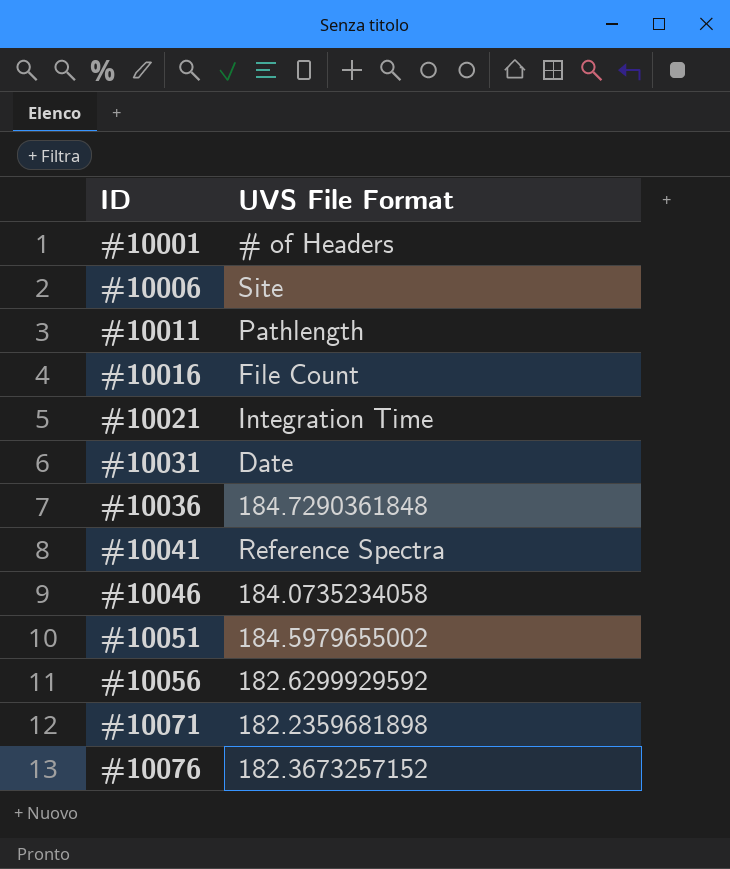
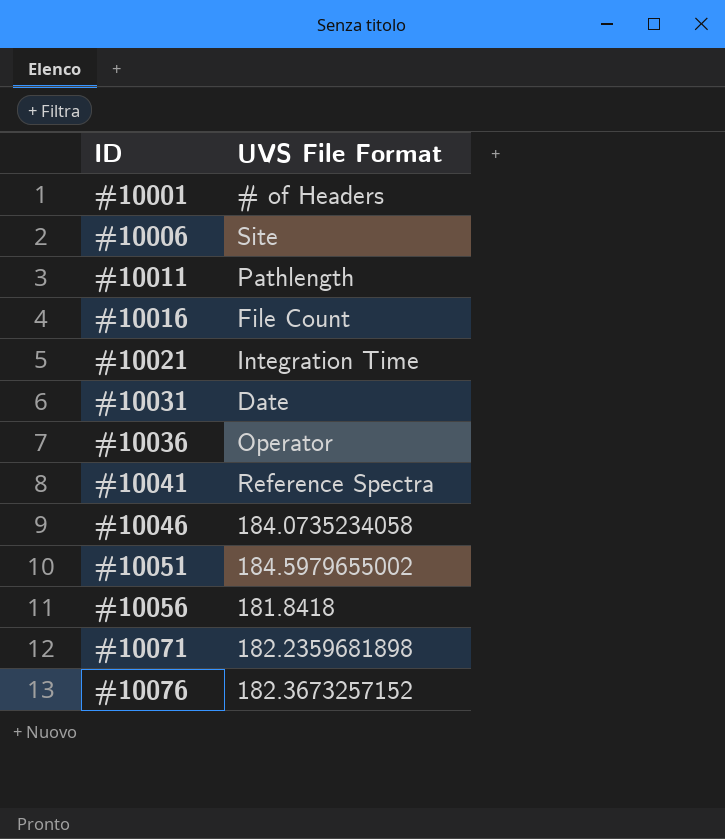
#10036 | UVS File Format: 184.7290361848 -> Operator
#10056 | UVS File Format: 182.6299929592 -> 181.8418

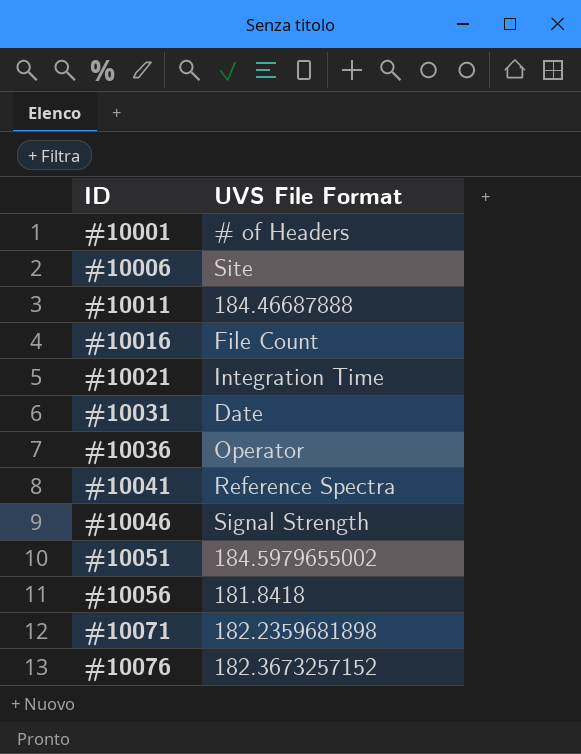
#10011 | UVS File Format: Pathlength -> 184.46687888
#10046 | UVS File Format: 184.0735234058 -> Signal Strength

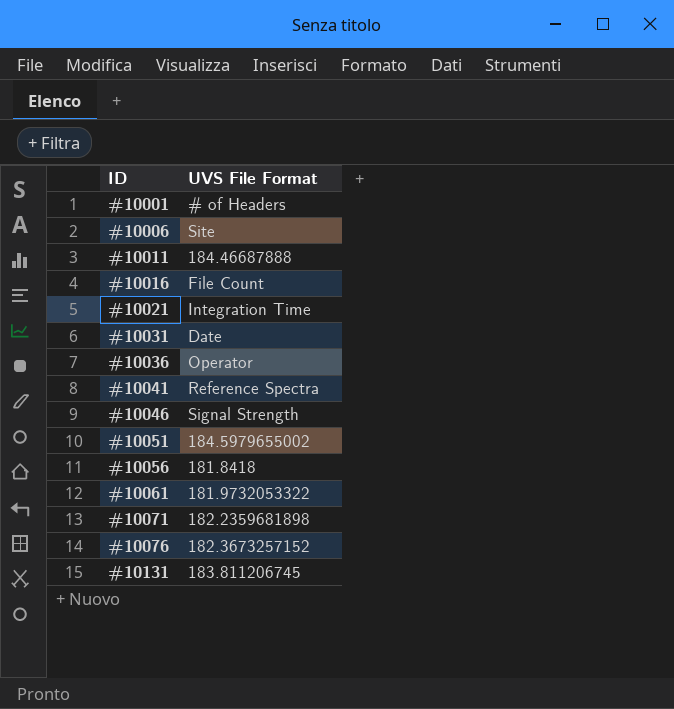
row #10061: none -> 181.9732053322
row #10131: none -> 183.811206745

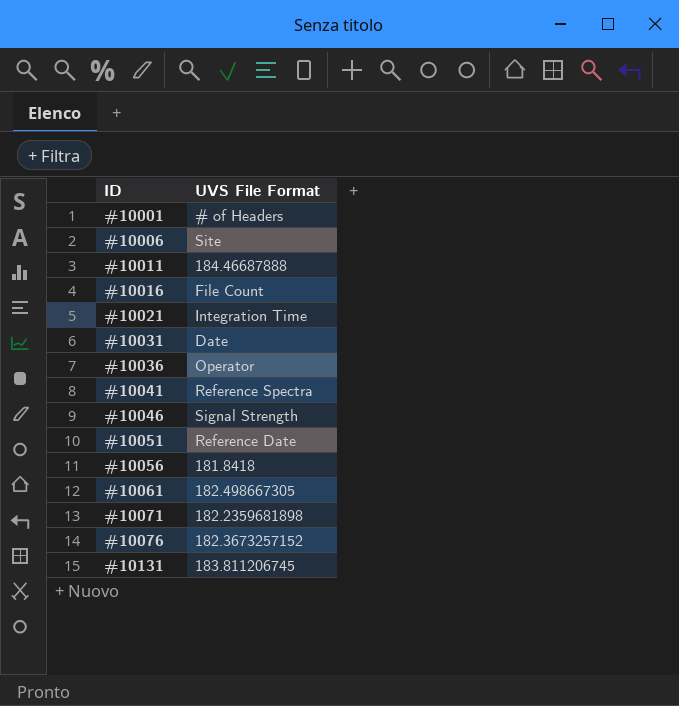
#10051 | UVS File Format: 184.5979655002 -> Reference Date
#10061 | UVS File Format: 181.9732053322 -> 182.498667305

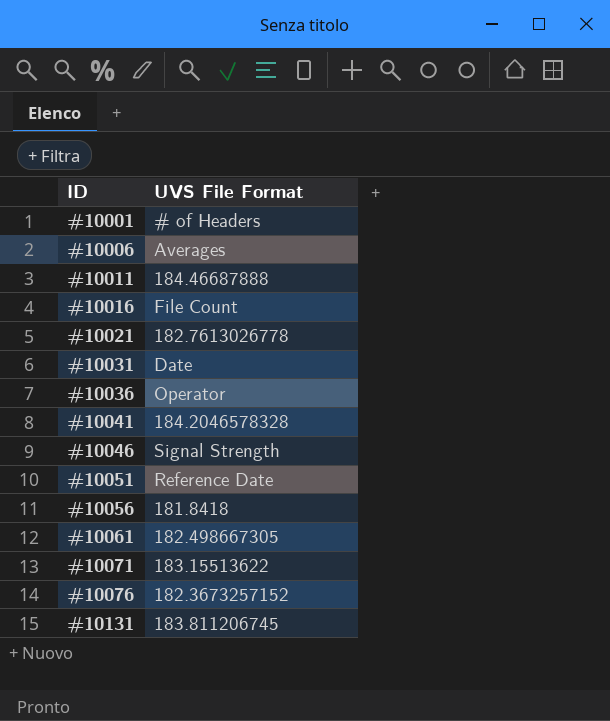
#10006 | UVS File Format: Site -> Averages
#10021 | UVS File Format: Integration Time -> 182.7613026778
#10041 | UVS File Format: Reference Spectra -> 184.2046578328
#10071 | UVS File Format: 182.2359681898 -> 183.15513622

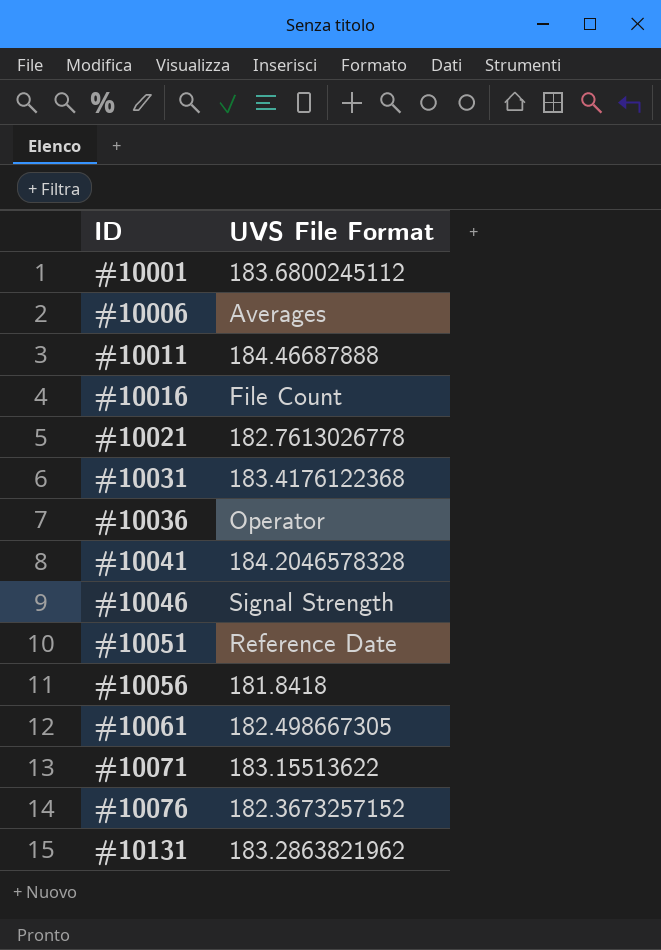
#10001 | UVS File Format: # of Headers -> 183.6800245112
#10031 | UVS File Format: Date -> 183.4176122368
#10131 | UVS File Format: 183.811206745 -> 183.2863821962

